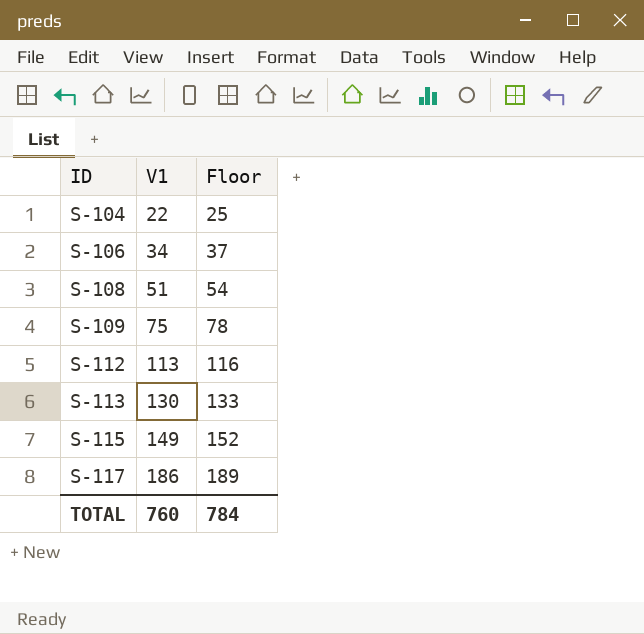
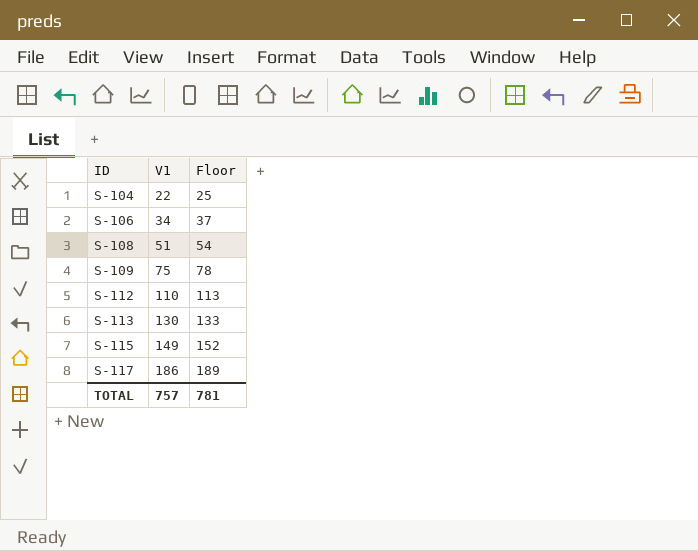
S-112 | V1: 113 -> 110
S-112 | Floor: 116 -> 113
TOTAL | V1: 760 -> 757
TOTAL | Floor: 784 -> 781

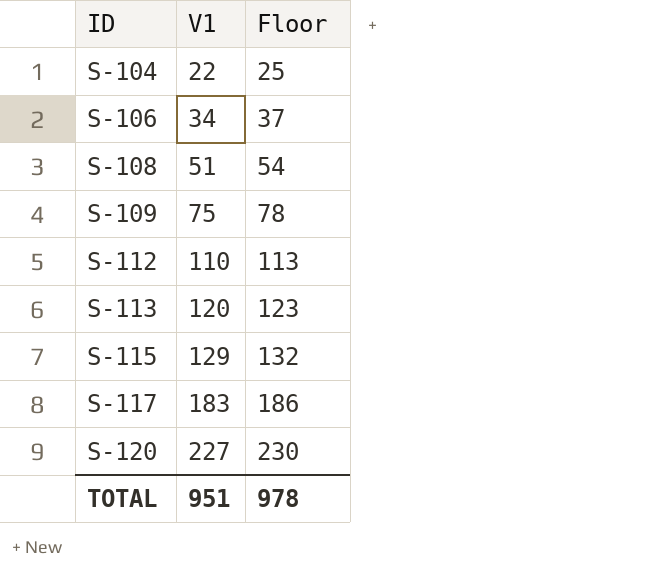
S-113 | V1: 130 -> 120
S-113 | Floor: 133 -> 123
S-115 | V1: 149 -> 129
S-115 | Floor: 152 -> 132
S-117 | V1: 186 -> 183
S-117 | Floor: 189 -> 186
row S-120: none -> 227 | 230
TOTAL | V1: 757 -> 951
TOTAL | Floor: 781 -> 978

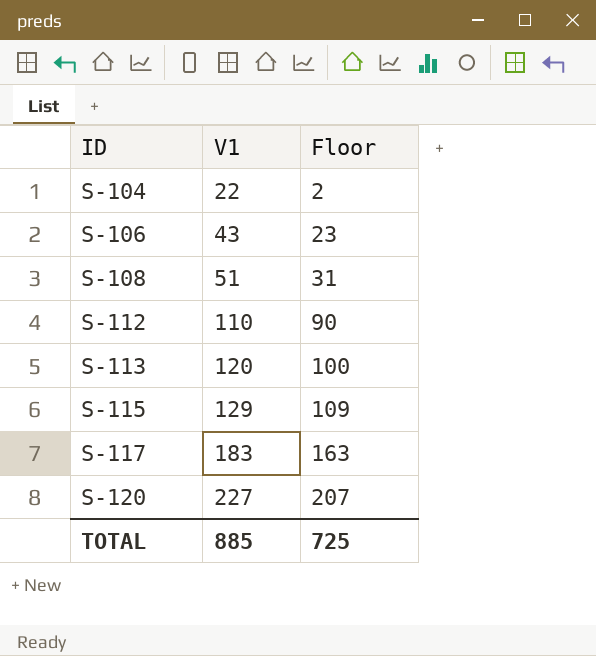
column Floor | formula: [V1] + 3 -> [V1] - 20
row S-109: 75 | 78 -> none
S-106 | V1: 34 -> 43
TOTAL | V1: 951 -> 885
TOTAL | Floor: 978 -> 725

